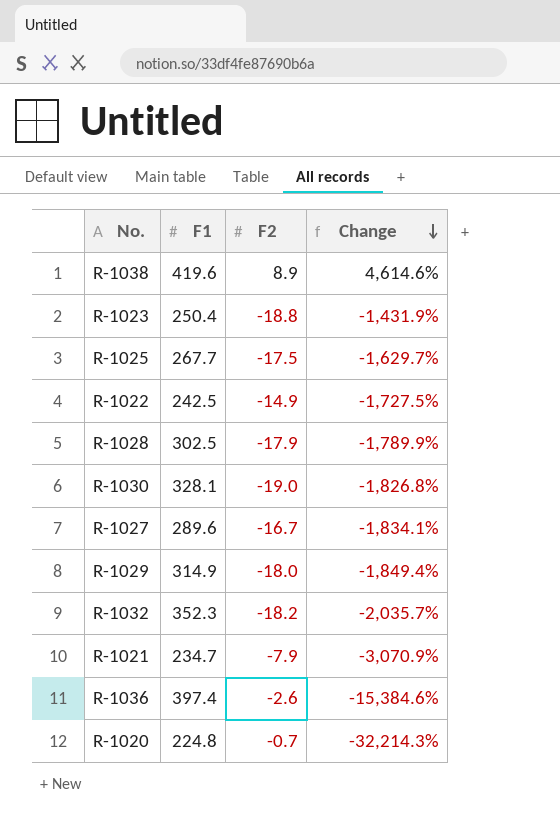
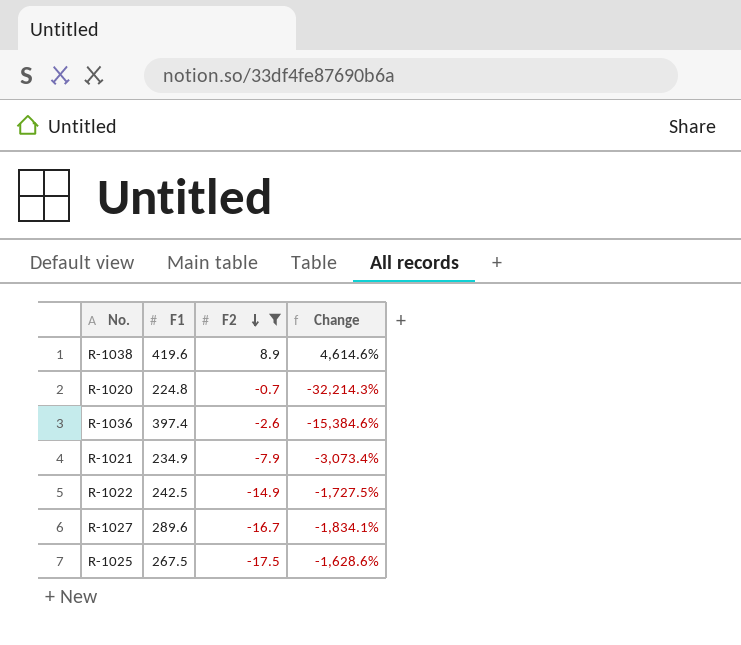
filter: none -> F2 >= -17.5
row order: Change descending -> F2 descending
R-1021 | F1: 234.7 -> 234.9
R-1021 | Change: -3,070.9% -> -3,073.4%
R-1025 | F1: 267.7 -> 267.5
R-1025 | Change: -1,629.7% -> -1,628.6%

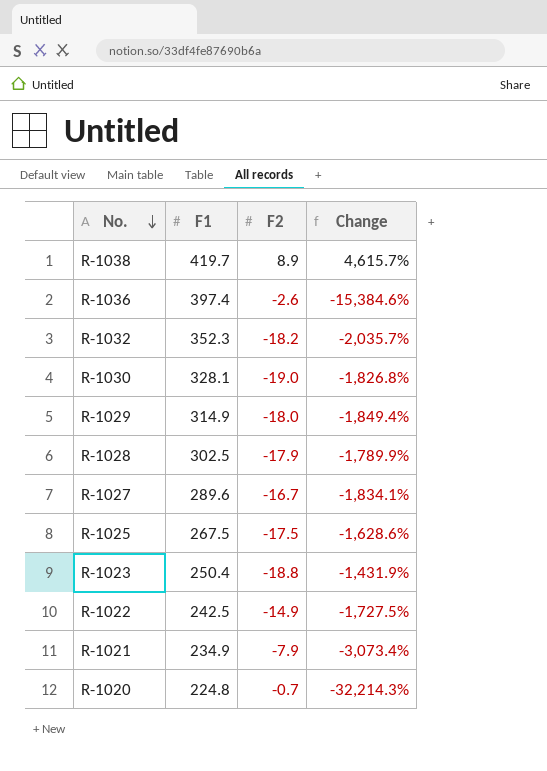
filter: F2 >= -17.5 -> none
row order: F2 descending -> No. descending
R-1038 | F1: 419.6 -> 419.7
R-1038 | Change: 4,614.6% -> 4,615.7%

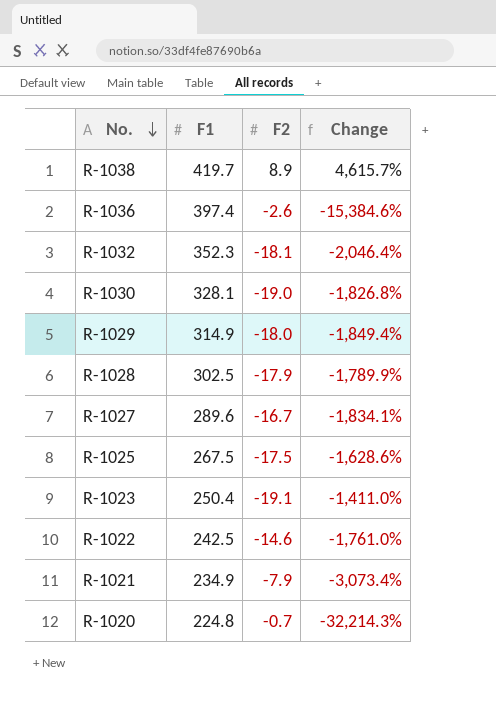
R-1032 | F2: -18.2 -> -18.1
R-1032 | Change: -2,035.7% -> -2,046.4%
R-1023 | F2: -18.8 -> -19.1
R-1023 | Change: -1,431.9% -> -1,411.0%
R-1022 | F2: -14.9 -> -14.6
R-1022 | Change: -1,727.5% -> -1,761.0%

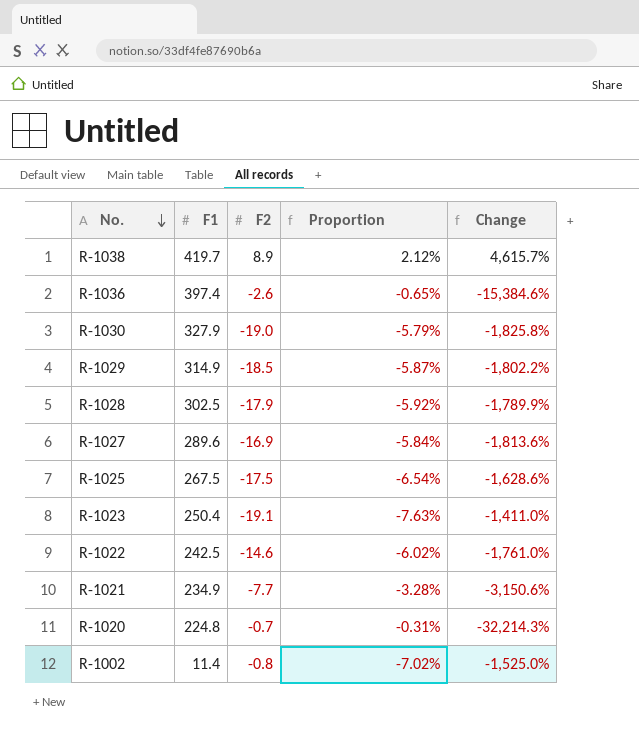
column Proportion | formula: none -> [F2] / [F1]
row R-1032: 352.3 | -18.1 | -2,046.4% -> none
R-1030 | F1: 328.1 -> 327.9
R-1030 | Change: -1,826.8% -> -1,825.8%
R-1029 | F2: -18.0 -> -18.5
R-1029 | Change: -1,849.4% -> -1,802.2%
R-1027 | F2: -16.7 -> -16.9
R-1027 | Change: -1,834.1% -> -1,813.6%
R-1021 | F2: -7.9 -> -7.7
R-1021 | Change: -3,073.4% -> -3,150.6%
row R-1002: none -> 11.4 | -0.8 | -7.02% | -1,525.0%

